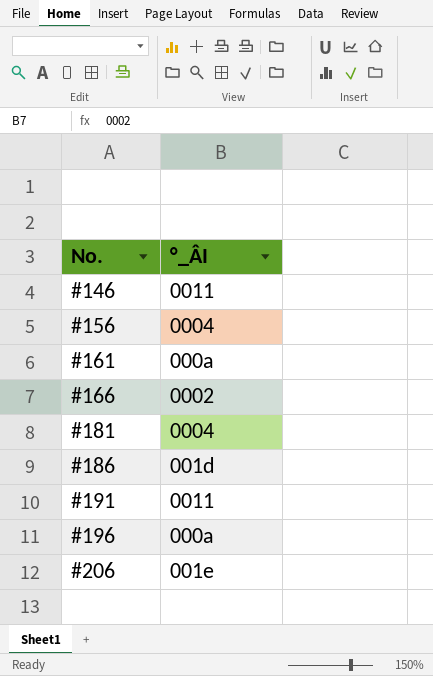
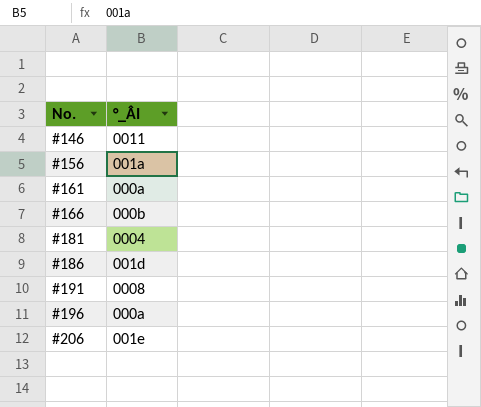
#156 | °_ÂI: 0004 -> 001a
#166 | °_ÂI: 0002 -> 000b
#191 | °_ÂI: 0011 -> 0008

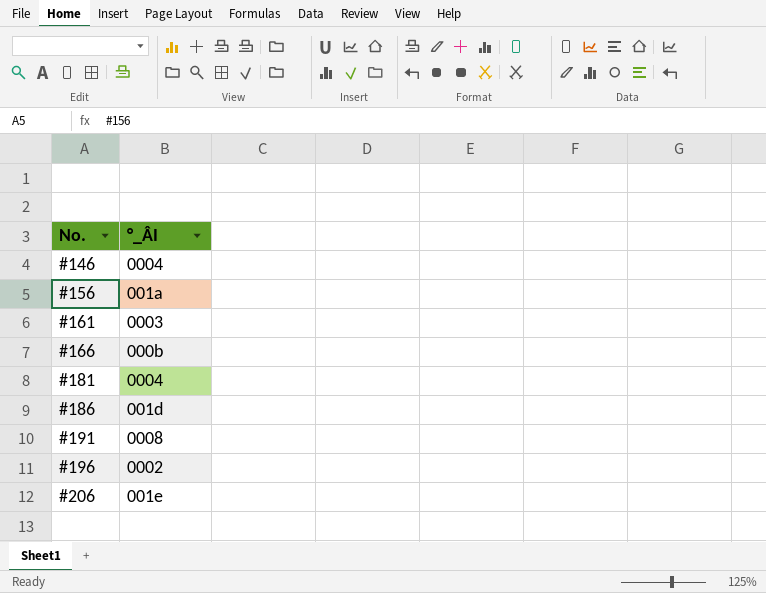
#146 | °_ÂI: 0011 -> 0004
#161 | °_ÂI: 000a -> 0003
#196 | °_ÂI: 000a -> 0002

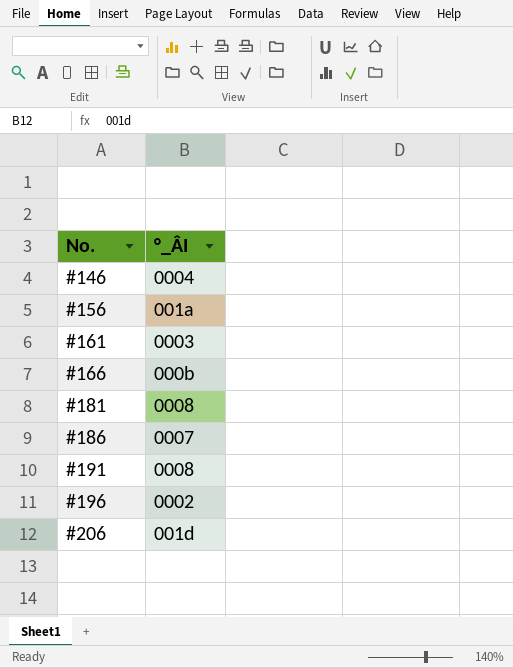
#181 | °_ÂI: 0004 -> 0008
#186 | °_ÂI: 001d -> 0007
#206 | °_ÂI: 001e -> 001d

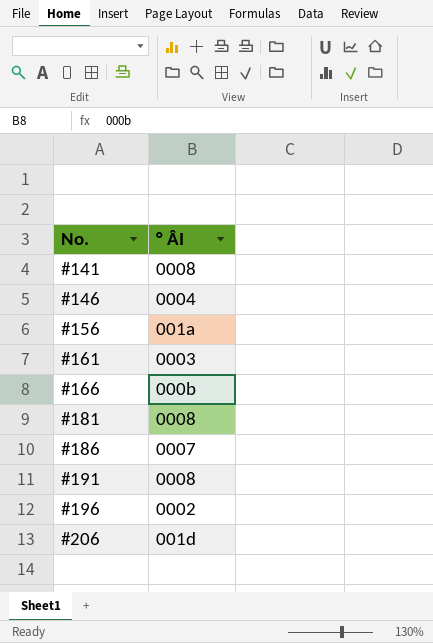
column name: °_ÂI -> ° ÂI
row #141: none -> 0008

